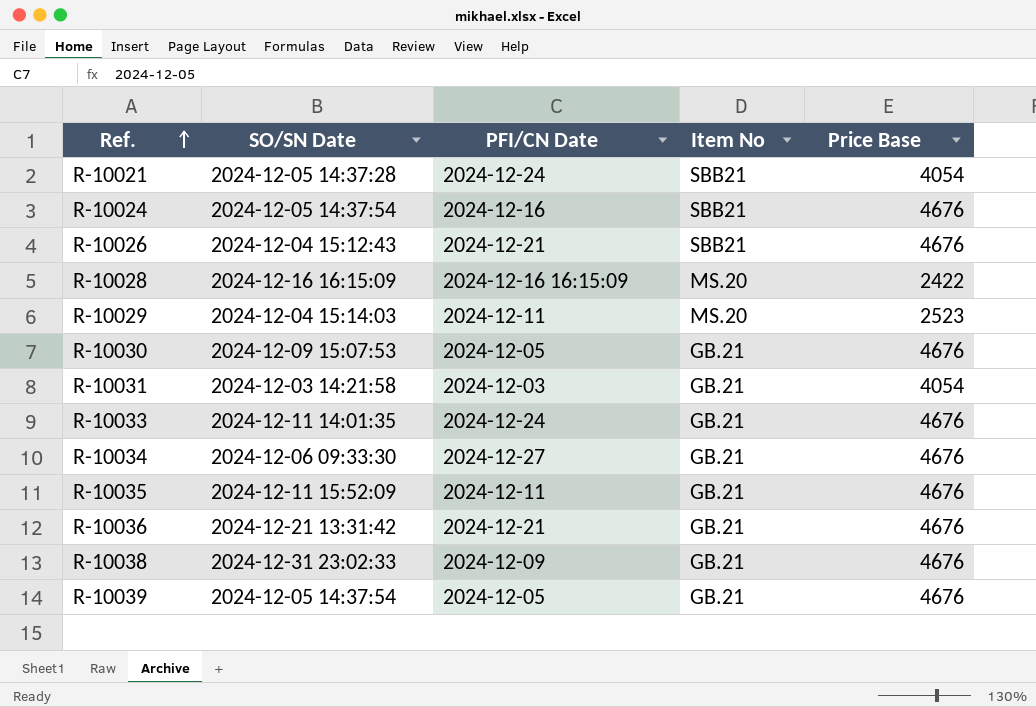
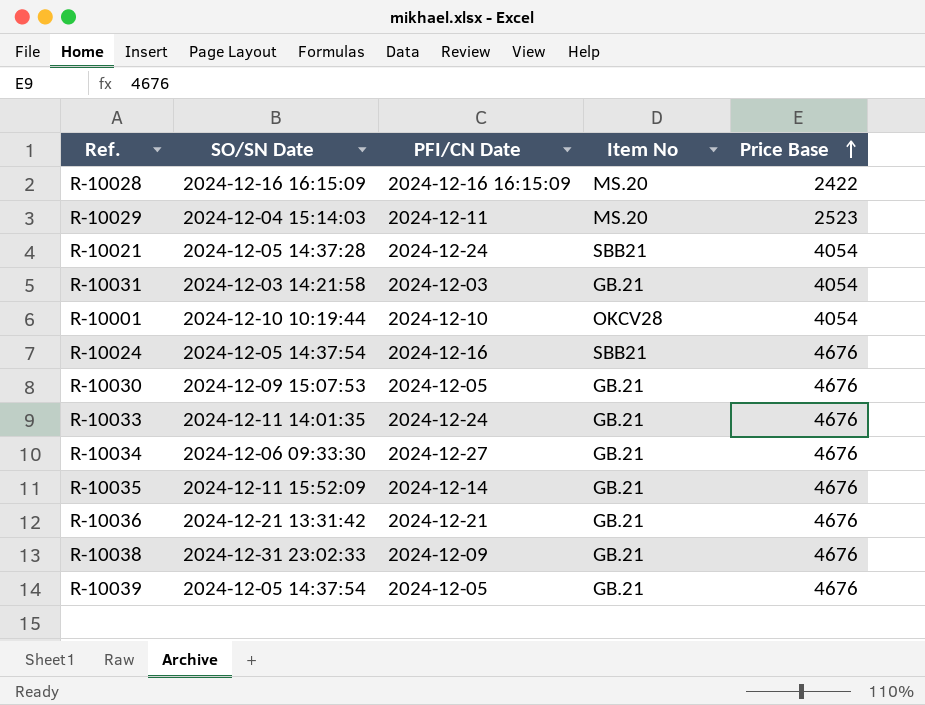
row order: Ref. ascending -> Price Base ascending
row R-10026: 2024-12-04 15:12:43 | 2024-12-21 | SBB21 | 4676 -> none
row R-10001: none -> 2024-12-10 10:19:44 | 2024-12-10 | OKCV28 | 4054
R-10035 | PFI/CN Date: 2024-12-11 -> 2024-12-14

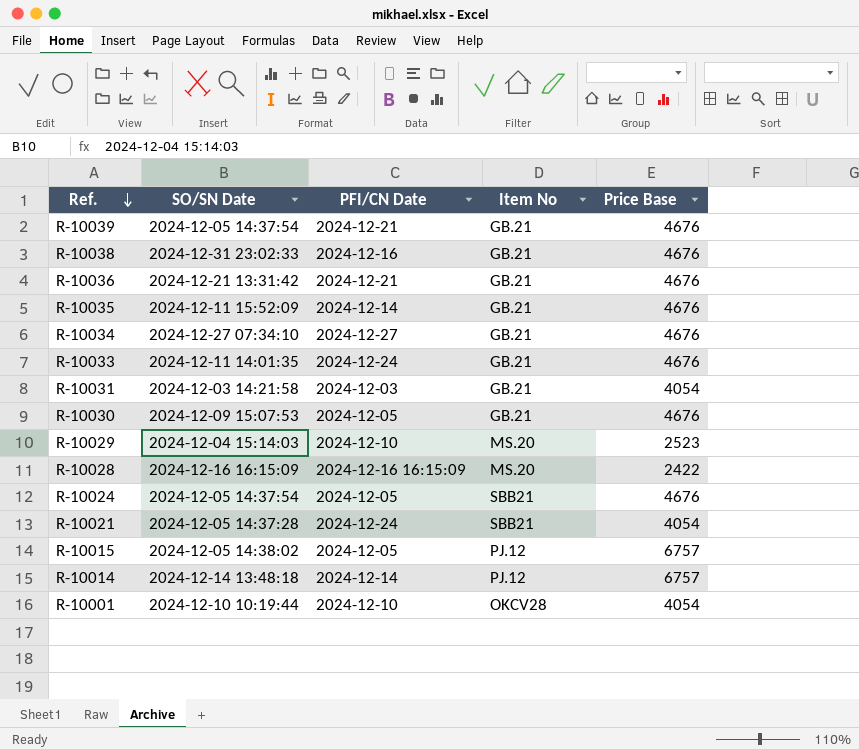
row order: Price Base ascending -> Ref. descending
R-10039 | PFI/CN Date: 2024-12-05 -> 2024-12-21
R-10038 | PFI/CN Date: 2024-12-09 -> 2024-12-16
R-10034 | SO/SN Date: 2024-12-06 09:33:30 -> 2024-12-27 07:34:10
R-10029 | PFI/CN Date: 2024-12-11 -> 2024-12-10
R-10024 | PFI/CN Date: 2024-12-16 -> 2024-12-05
row R-10015: none -> 2024-12-05 14:38:02 | 2024-12-05 | PJ.12 | 6757
row R-10014: none -> 2024-12-14 13:48:18 | 2024-12-14 | PJ.12 | 6757

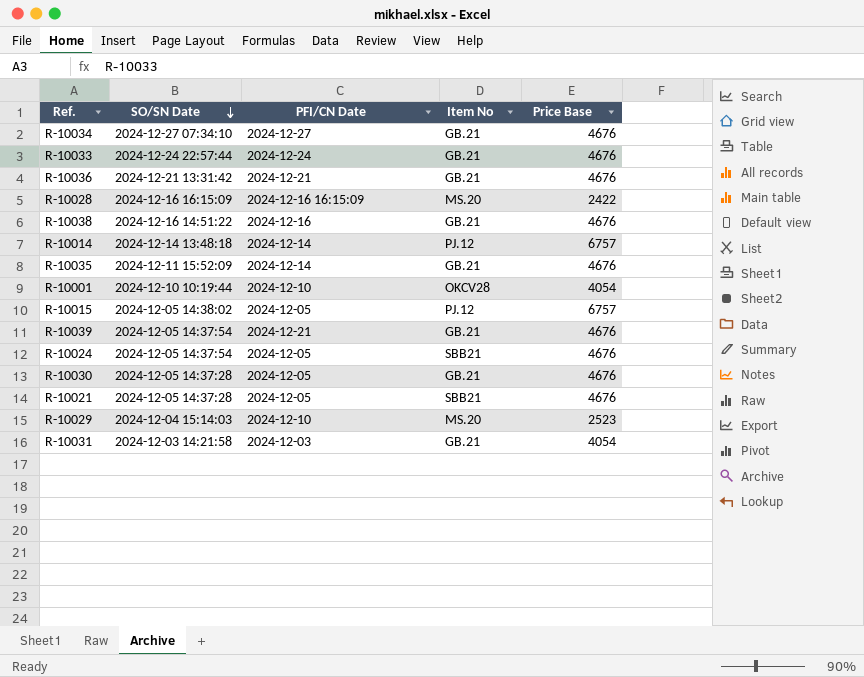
row order: Ref. descending -> SO/SN Date descending
R-10033 | SO/SN Date: 2024-12-11 14:01:35 -> 2024-12-24 22:57:44
R-10038 | SO/SN Date: 2024-12-31 23:02:33 -> 2024-12-16 14:51:22
R-10030 | SO/SN Date: 2024-12-09 15:07:53 -> 2024-12-05 14:37:28
R-10021 | PFI/CN Date: 2024-12-24 -> 2024-12-05
R-10021 | Price Base: 4054 -> 4676

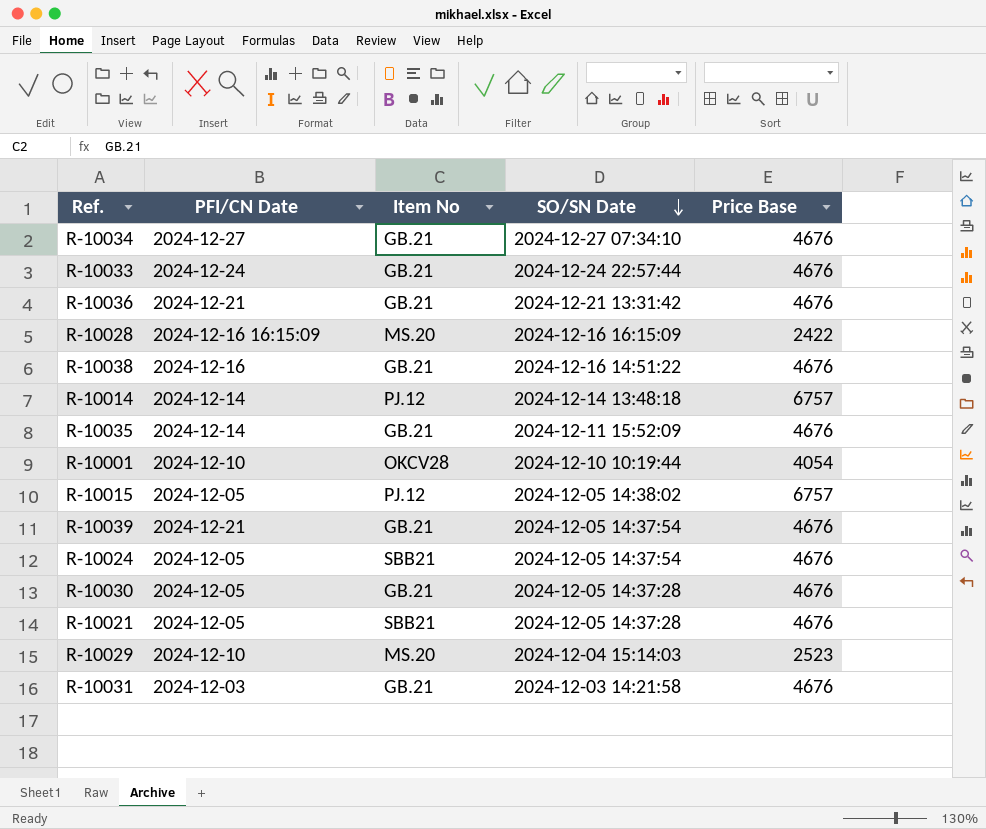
column SO/SN Date | position: 2 -> 4
R-10031 | Price Base: 4054 -> 4676

